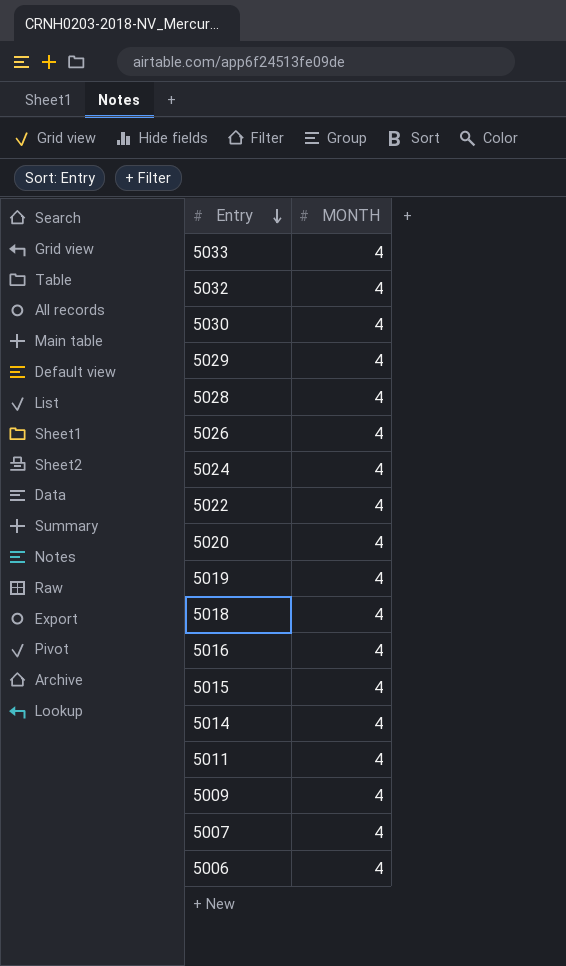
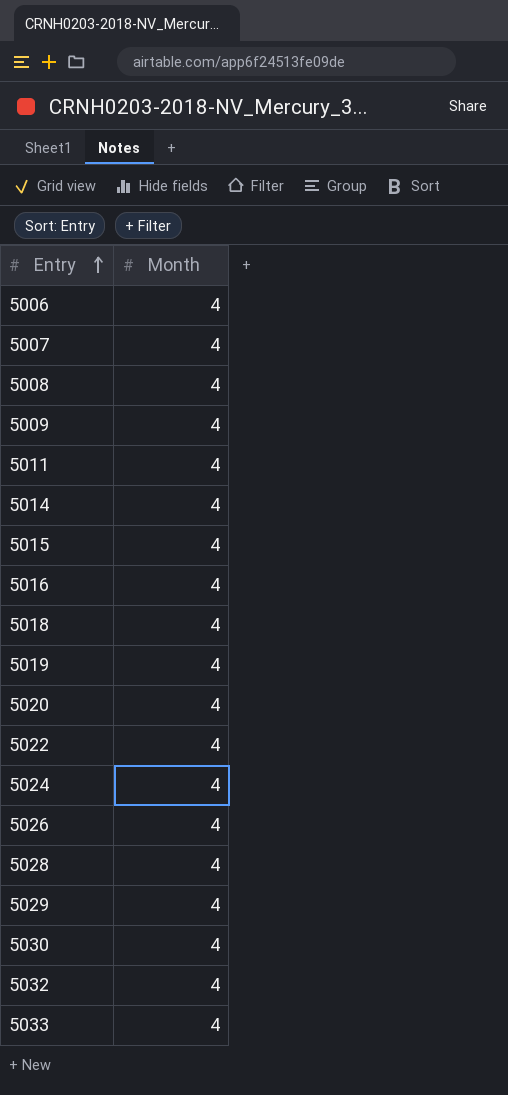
row order: Entry descending -> Entry ascending
column name: MONTH -> Month
row 5008: none -> 4

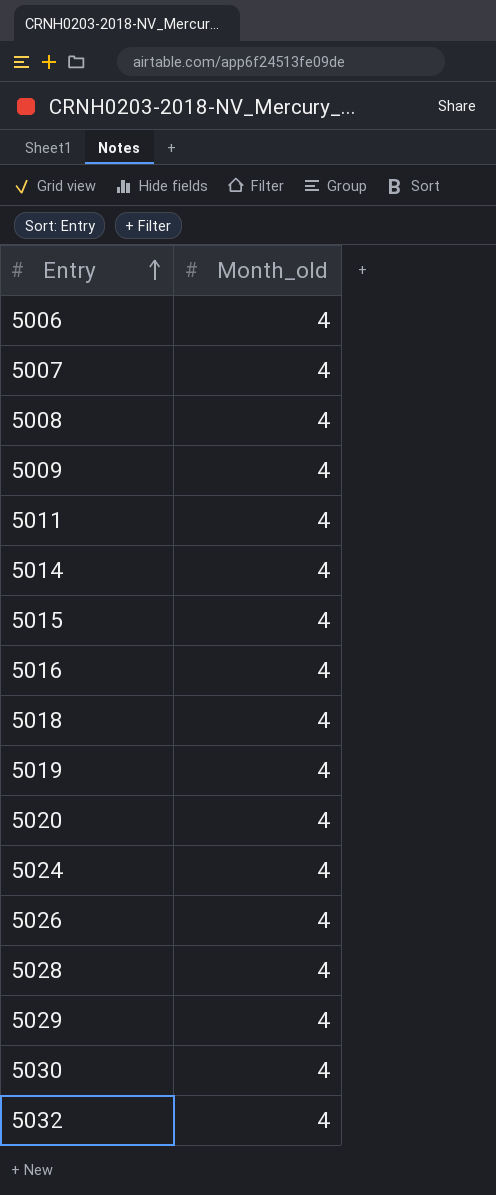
column name: Month -> Month_old
row 5022: 4 -> none
row 5033: 4 -> none

